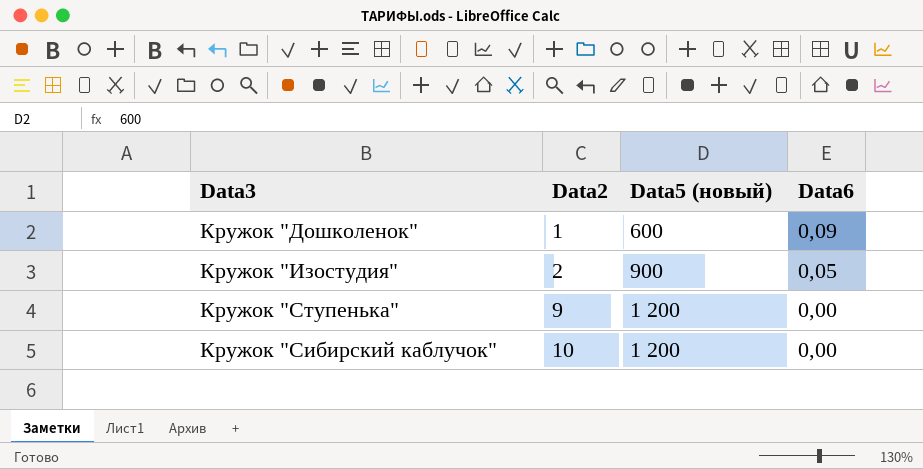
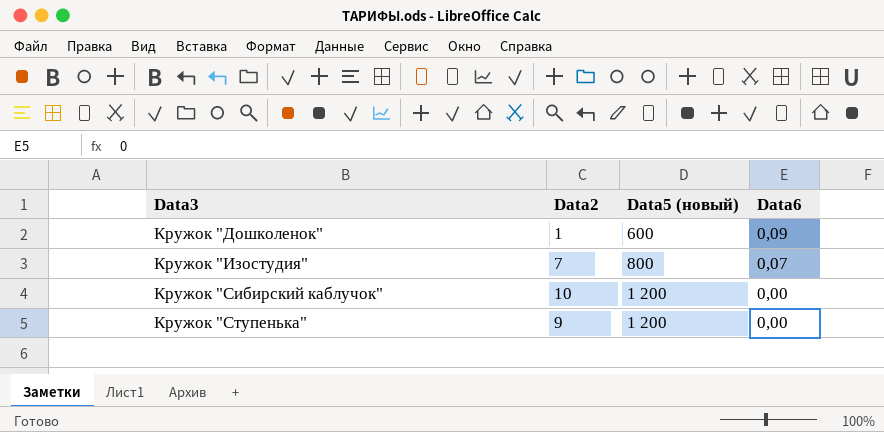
row order: Data2 ascending -> Data3 ascending
Кружок "Изостудия" | Data2: 2 -> 7
Кружок "Изостудия" | Data5 (новый): 900 -> 800
Кружок "Изостудия" | Data6: 0,05 -> 0,07

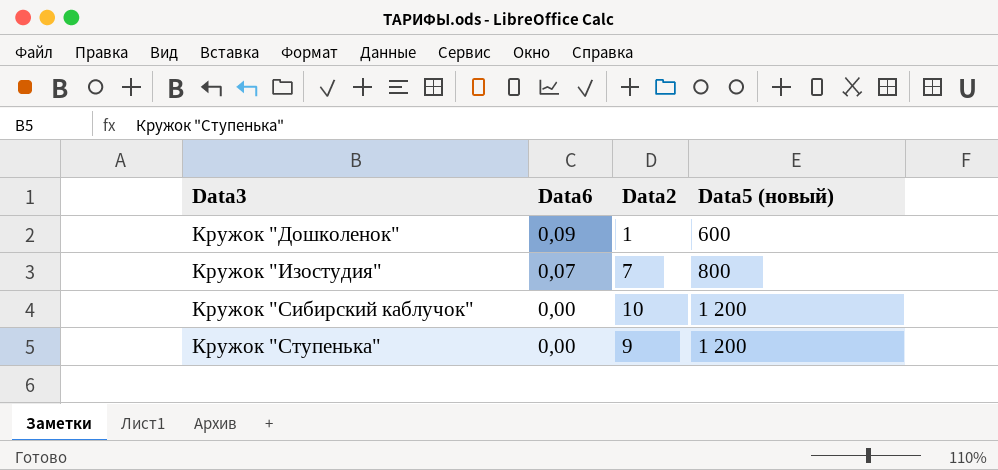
column Data6 | position: 4 -> 2

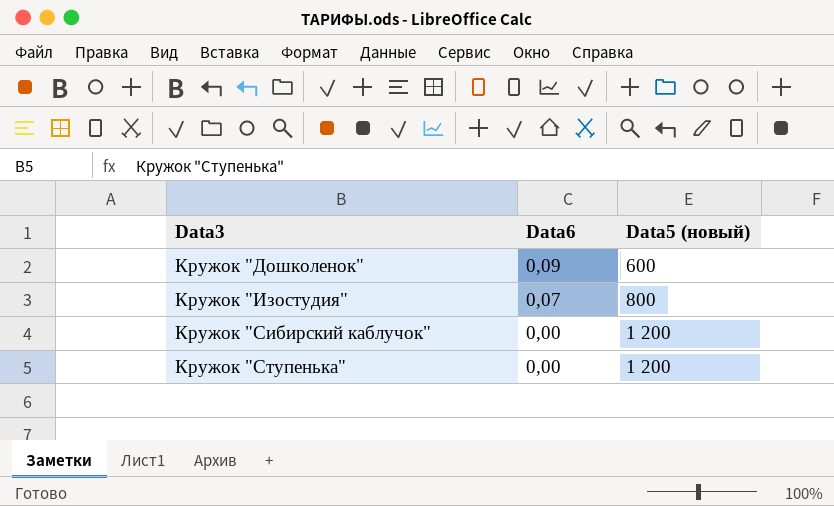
column Data2 | position: 3 -> none

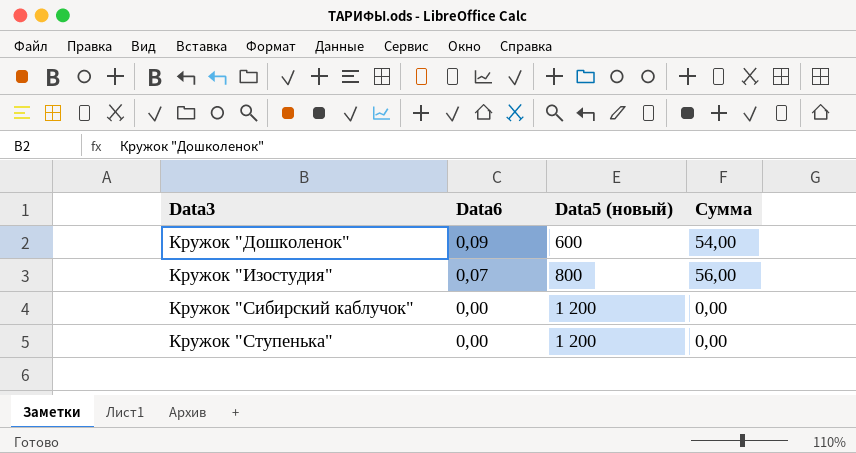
column Сумма | formula: none -> [Data6] * [Data5 (новый)]

